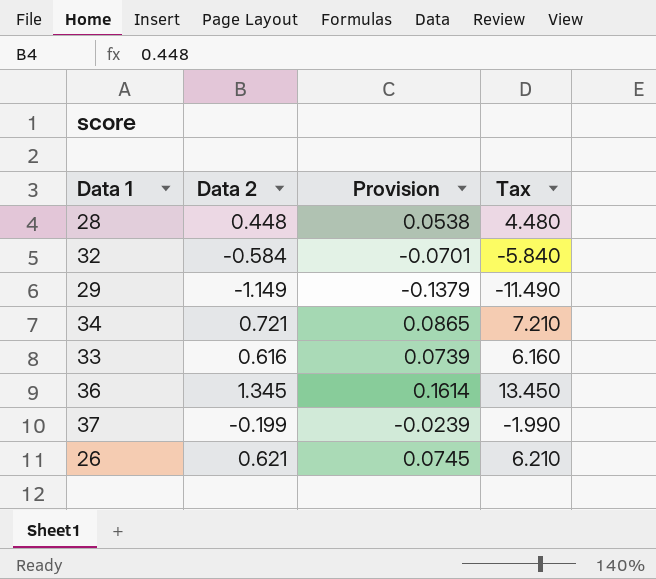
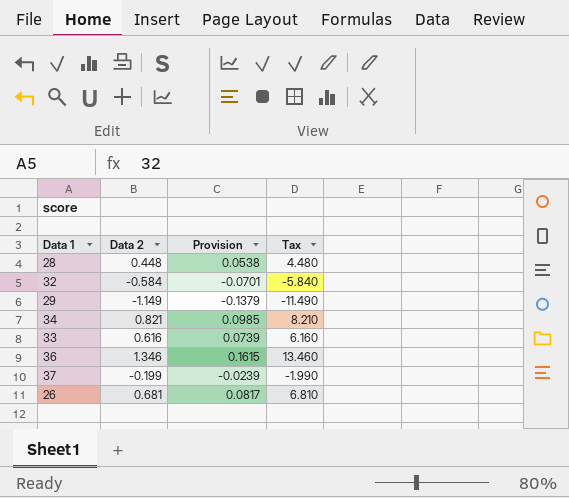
34 | Data 2: 0.721 -> 0.821
34 | Provision: 0.0865 -> 0.0985
34 | Tax: 7.210 -> 8.210
36 | Data 2: 1.345 -> 1.346
36 | Provision: 0.1614 -> 0.1615
36 | Tax: 13.450 -> 13.460
26 | Data 2: 0.621 -> 0.681
26 | Provision: 0.0745 -> 0.0817
26 | Tax: 6.210 -> 6.810

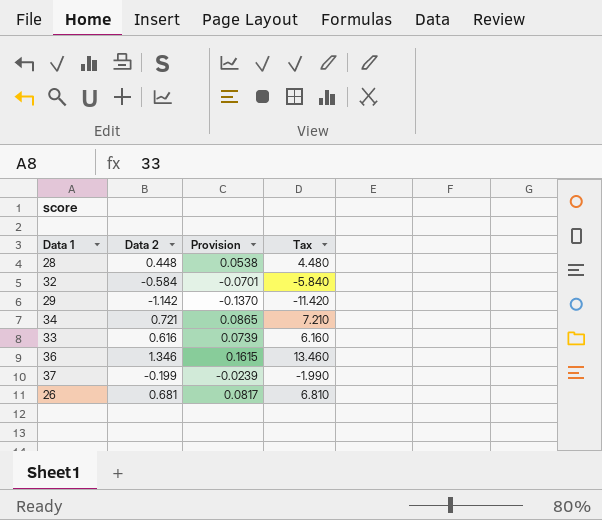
29 | Data 2: -1.149 -> -1.142
29 | Provision: -0.1379 -> -0.1370
29 | Tax: -11.490 -> -11.420
34 | Data 2: 0.821 -> 0.721
34 | Provision: 0.0985 -> 0.0865
34 | Tax: 8.210 -> 7.210

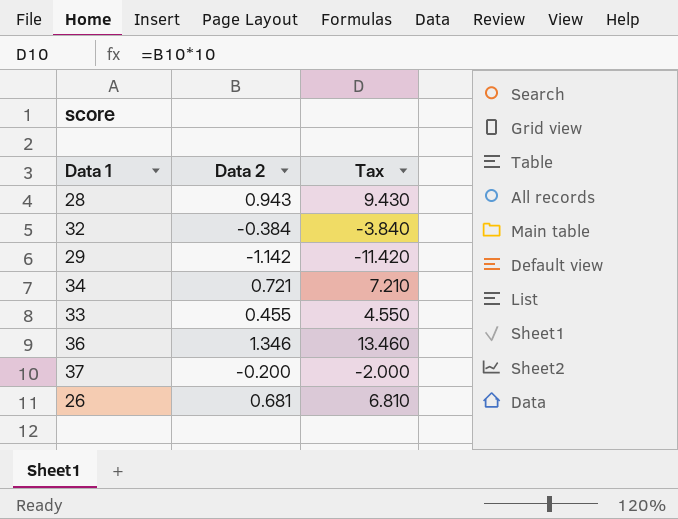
column Provision | formula: [Data 2] * 0.12 -> none
28 | Data 2: 0.448 -> 0.943
28 | Tax: 4.480 -> 9.430
32 | Data 2: -0.584 -> -0.384
32 | Tax: -5.840 -> -3.840
33 | Data 2: 0.616 -> 0.455
33 | Tax: 6.160 -> 4.550
37 | Data 2: -0.199 -> -0.200
37 | Tax: -1.990 -> -2.000

